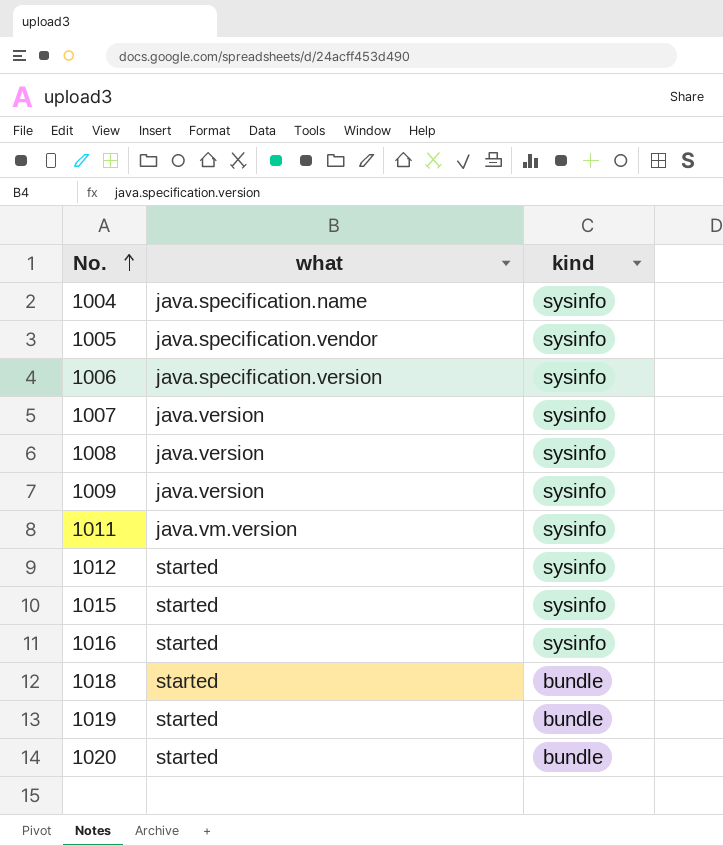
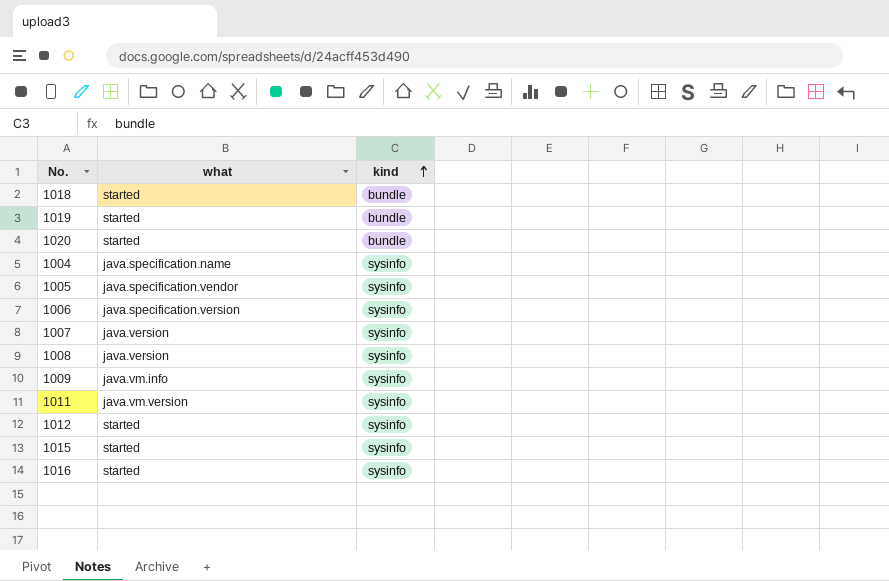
row order: No. ascending -> kind ascending
1009 | what: java.version -> java.vm.info

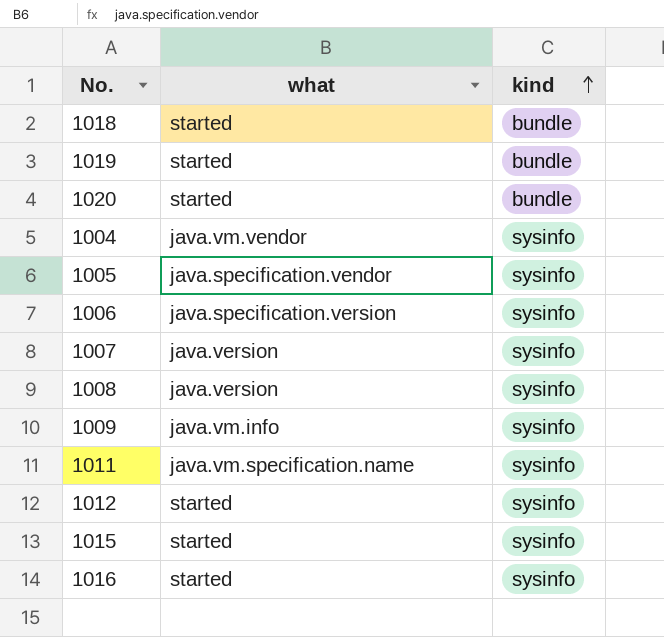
1004 | what: java.specification.name -> java.vm.vendor
1011 | what: java.vm.version -> java.vm.specification.name

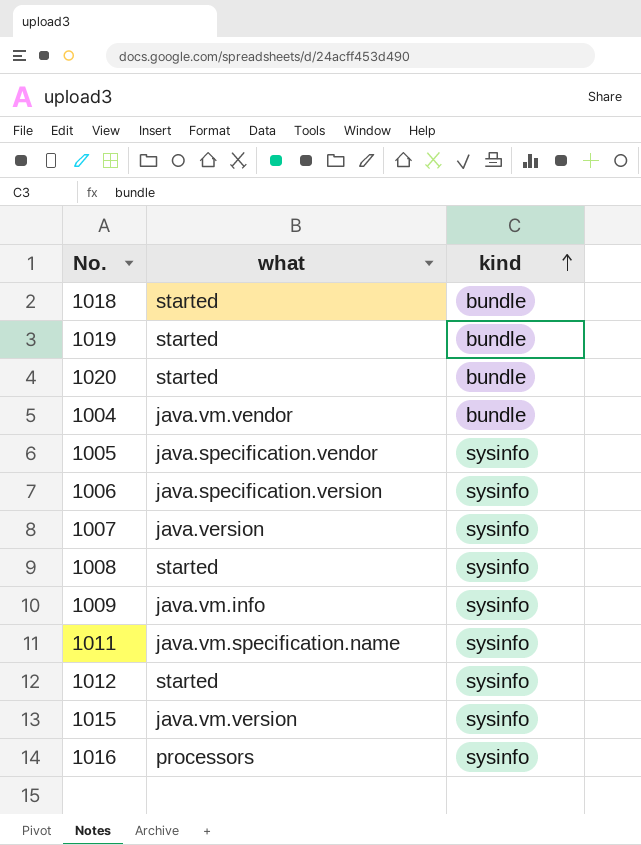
1004 | kind: sysinfo -> bundle
1008 | what: java.version -> started
1015 | what: started -> java.vm.version
1016 | what: started -> processors

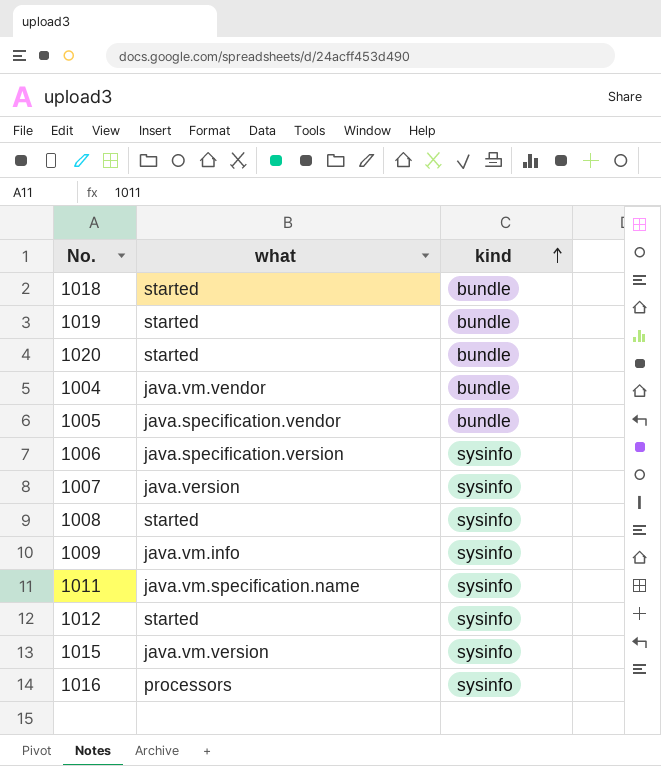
1005 | kind: sysinfo -> bundle

